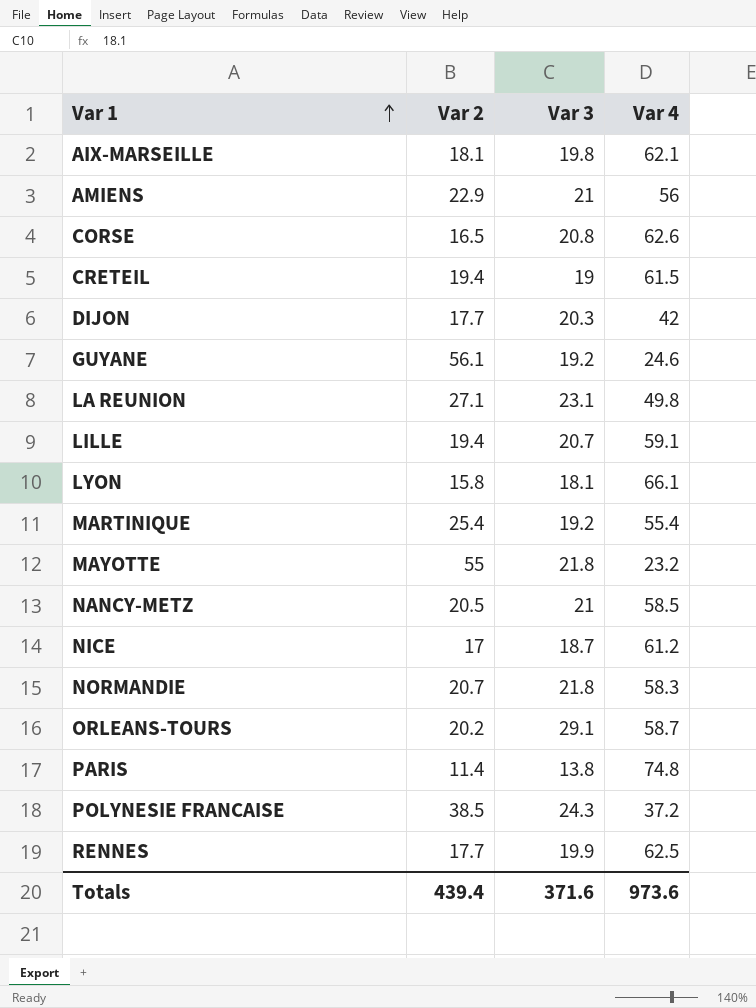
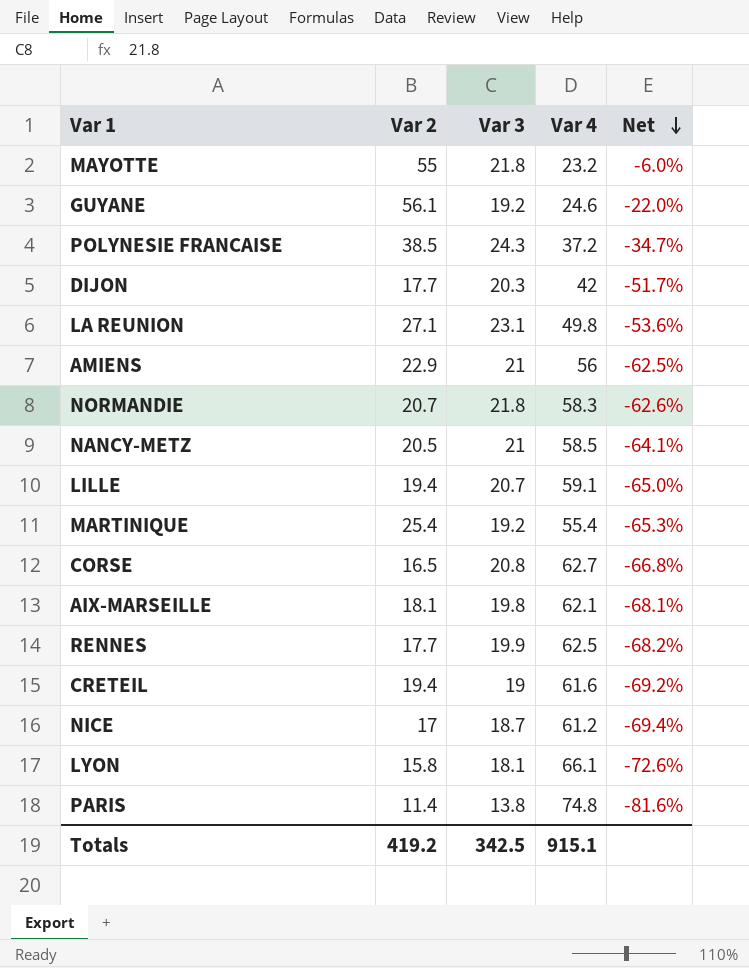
row order: Var 1 ascending -> Net descending
column Net | formula: none -> ([Var 3] - [Var 4]) / [Var 4]
row ORLEANS-TOURS: 20.2 | 29.1 | 58.7 -> none
CORSE | Var 4: 62.6 -> 62.7
CRETEIL | Var 4: 61.5 -> 61.6
Totals | Var 2: 439.4 -> 419.2
Totals | Var 3: 371.6 -> 342.5
Totals | Var 4: 973.6 -> 915.1

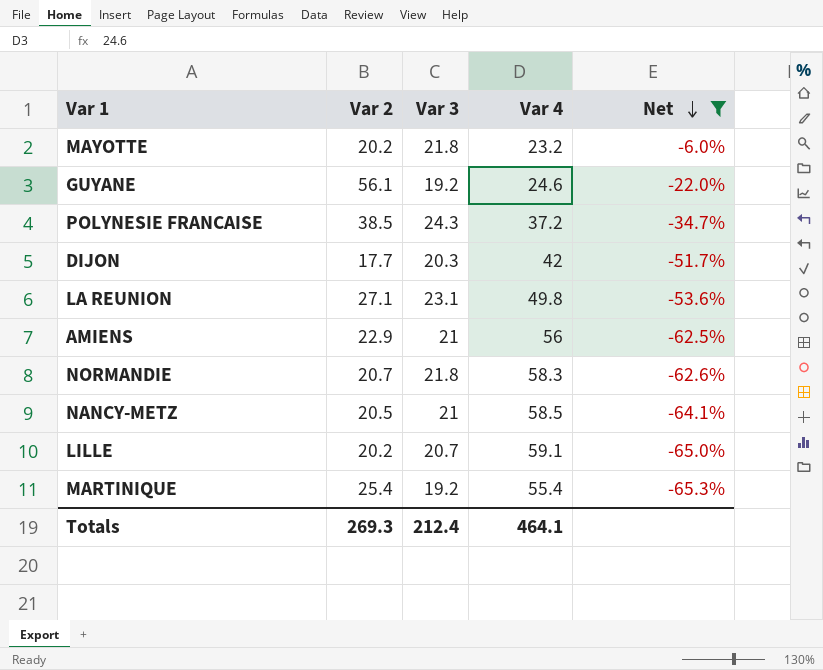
filter: none -> Net >= -65.3%
MAYOTTE | Var 2: 55 -> 20.2
LILLE | Var 2: 19.4 -> 20.2
Totals | Var 2: 419.2 -> 269.3
Totals | Var 3: 342.5 -> 212.4
Totals | Var 4: 915.1 -> 464.1

